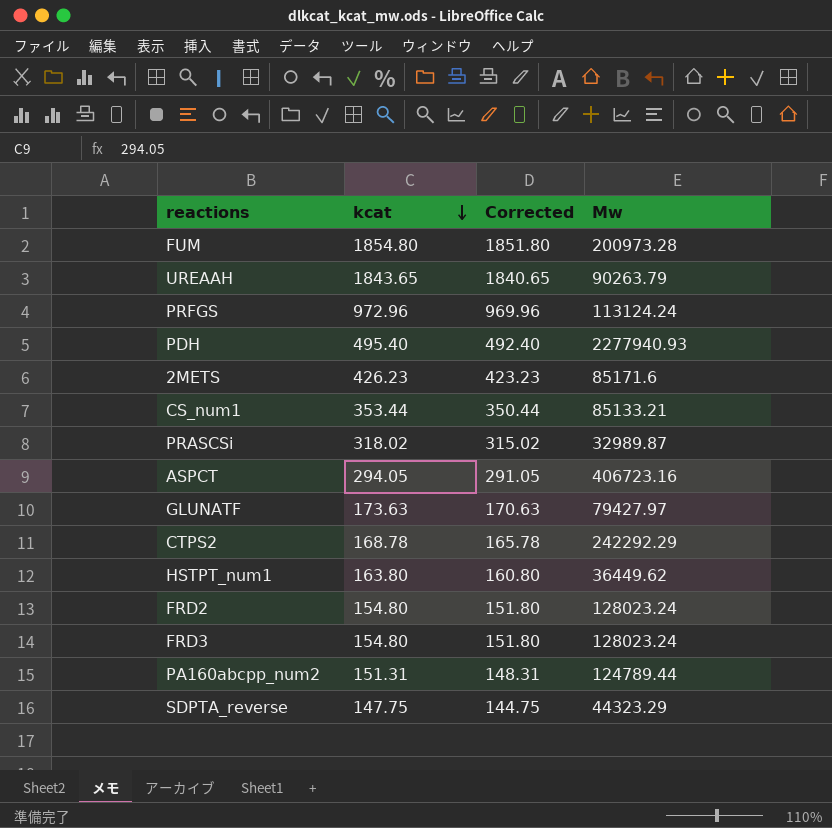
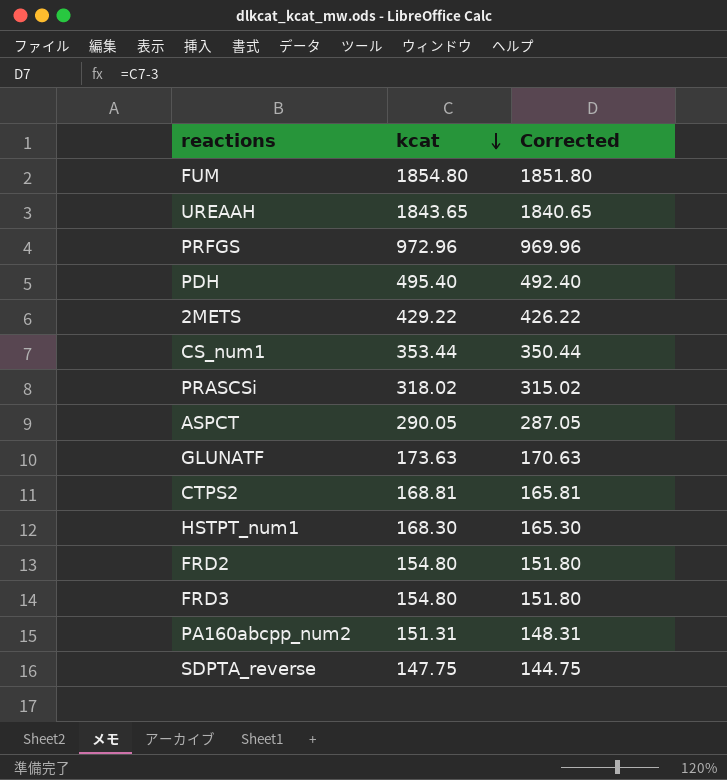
column Mw | position: 4 -> none
2METS | kcat: 426.23 -> 429.22
2METS | Corrected: 423.23 -> 426.22
ASPCT | kcat: 294.05 -> 290.05
ASPCT | Corrected: 291.05 -> 287.05
CTPS2 | kcat: 168.78 -> 168.81
CTPS2 | Corrected: 165.78 -> 165.81
HSTPT_num1 | kcat: 163.80 -> 168.30
HSTPT_num1 | Corrected: 160.80 -> 165.30

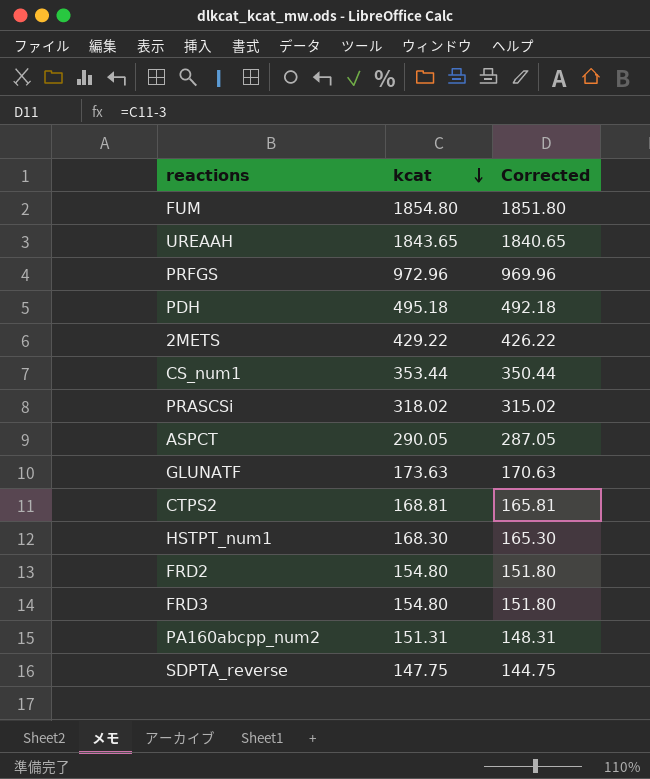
PDH | kcat: 495.40 -> 495.18
PDH | Corrected: 492.40 -> 492.18

